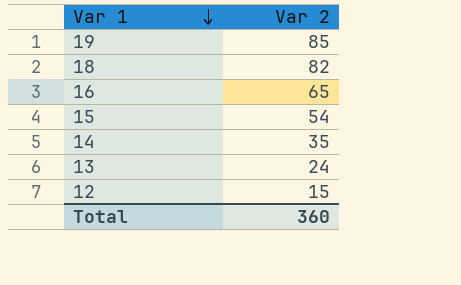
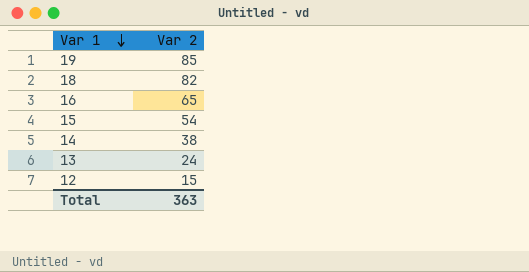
14 | Var 2: 35 -> 38
Total | Var 2: 360 -> 363

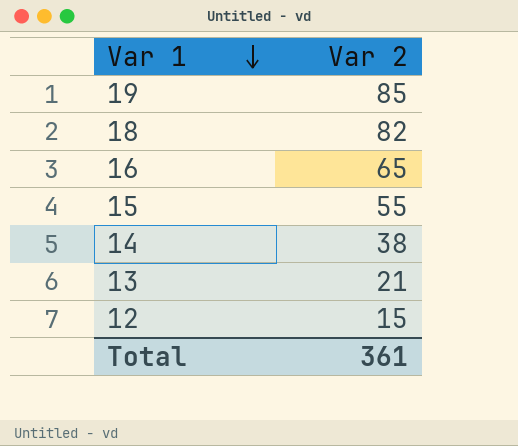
15 | Var 2: 54 -> 55
13 | Var 2: 24 -> 21
Total | Var 2: 363 -> 361

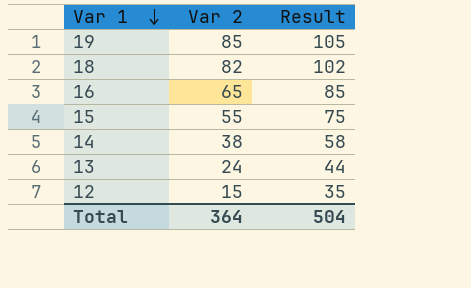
column Result | formula: none -> [Var 2] + 20
13 | Var 2: 21 -> 24
Total | Var 2: 361 -> 364

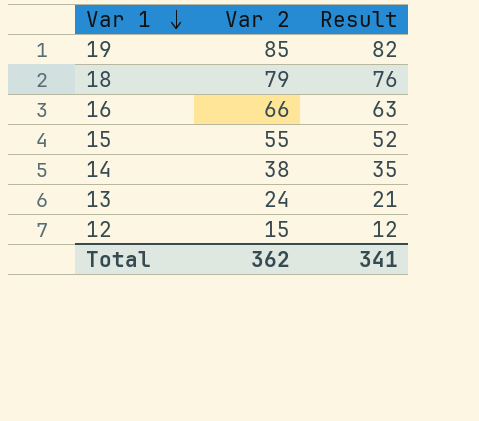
column Result | formula: [Var 2] + 20 -> [Var 2] - 3
18 | Var 2: 82 -> 79
16 | Var 2: 65 -> 66
Total | Var 2: 364 -> 362
Total | Result: 504 -> 341

